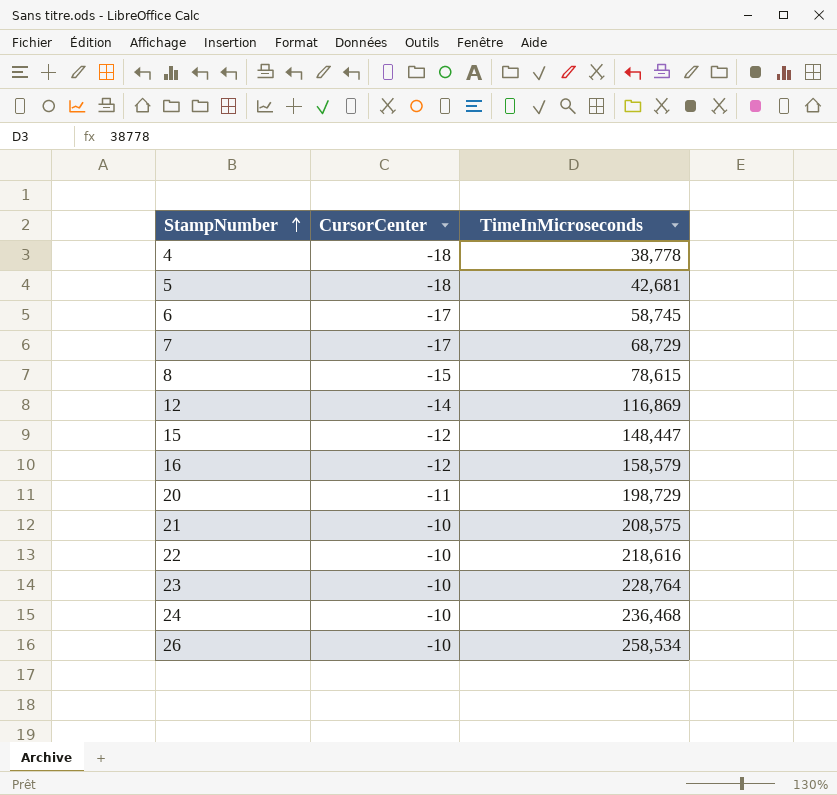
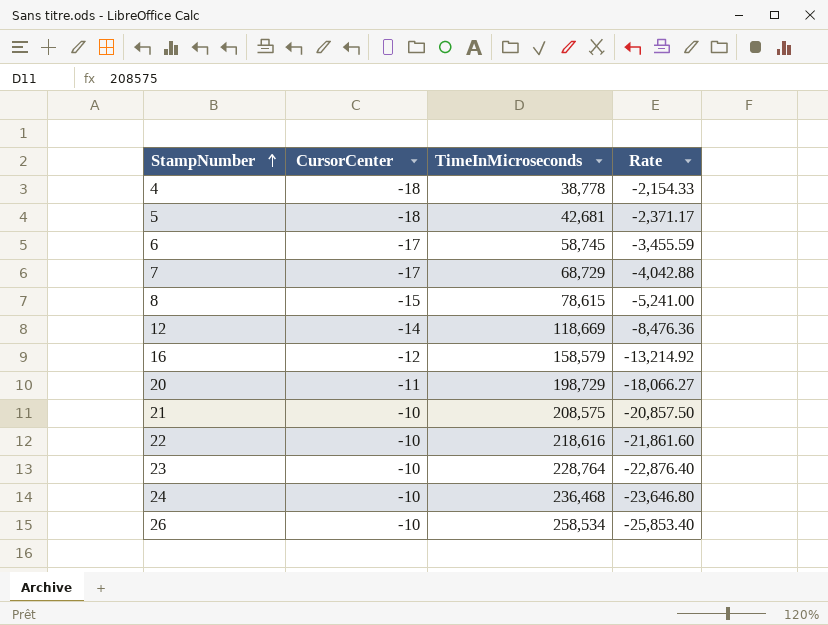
column Rate | formula: none -> [TimeInMicroseconds] / [CursorCenter]
row 15: -12 | 148,447 -> none
12 | TimeInMicroseconds: 116,869 -> 118,669

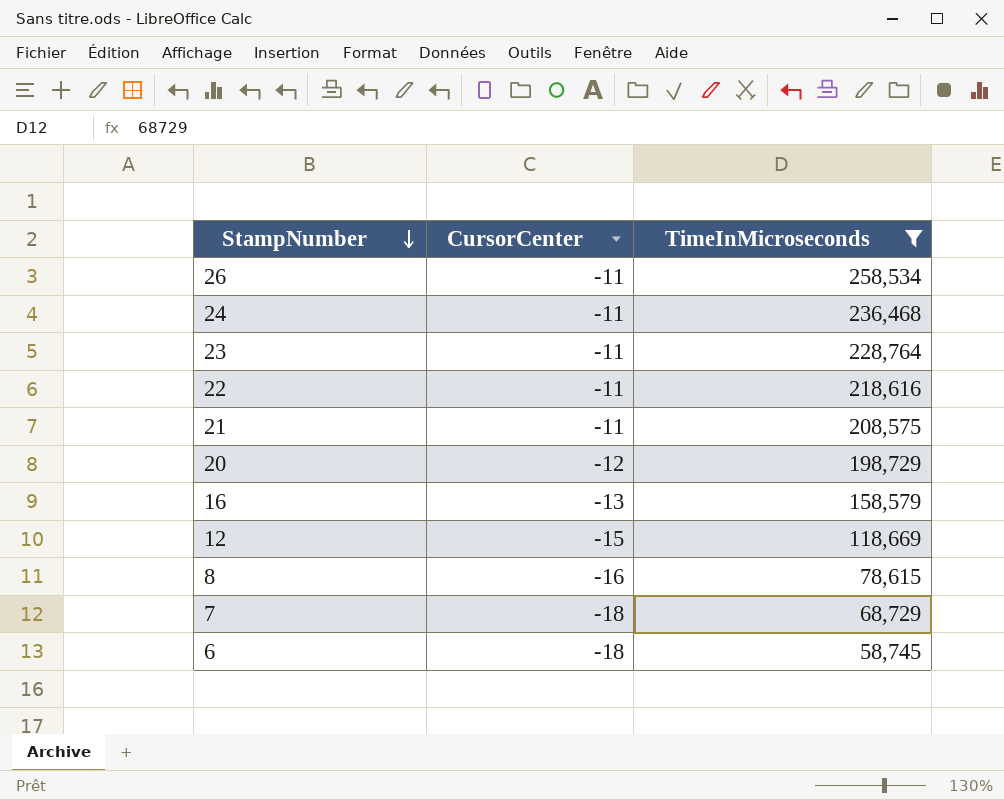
filter: none -> TimeInMicroseconds >= 58,745
row order: StampNumber ascending -> StampNumber descending
column Rate | formula: [TimeInMicroseconds] / [CursorCenter] -> none
26 | CursorCenter: -10 -> -11
24 | CursorCenter: -10 -> -11
23 | CursorCenter: -10 -> -11
22 | CursorCenter: -10 -> -11
21 | CursorCenter: -10 -> -11
20 | CursorCenter: -11 -> -12
16 | CursorCenter: -12 -> -13
12 | CursorCenter: -14 -> -15
8 | CursorCenter: -15 -> -16
7 | CursorCenter: -17 -> -18
6 | CursorCenter: -17 -> -18

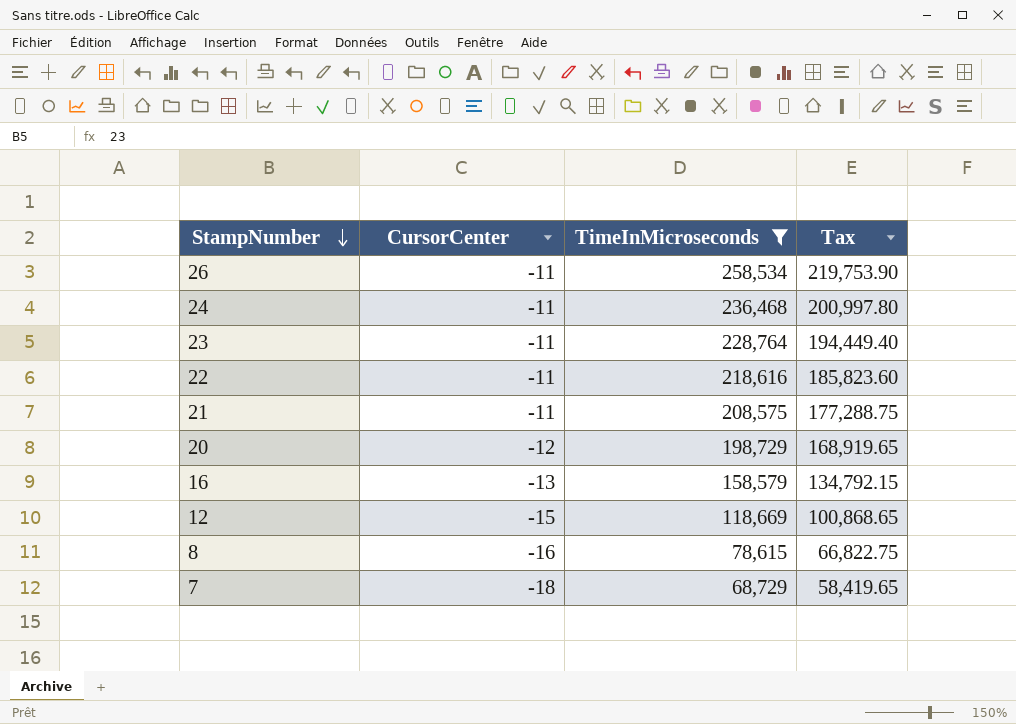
column Tax | formula: none -> [TimeInMicroseconds] * 0.85
row 6: -18 | 58,745 -> none

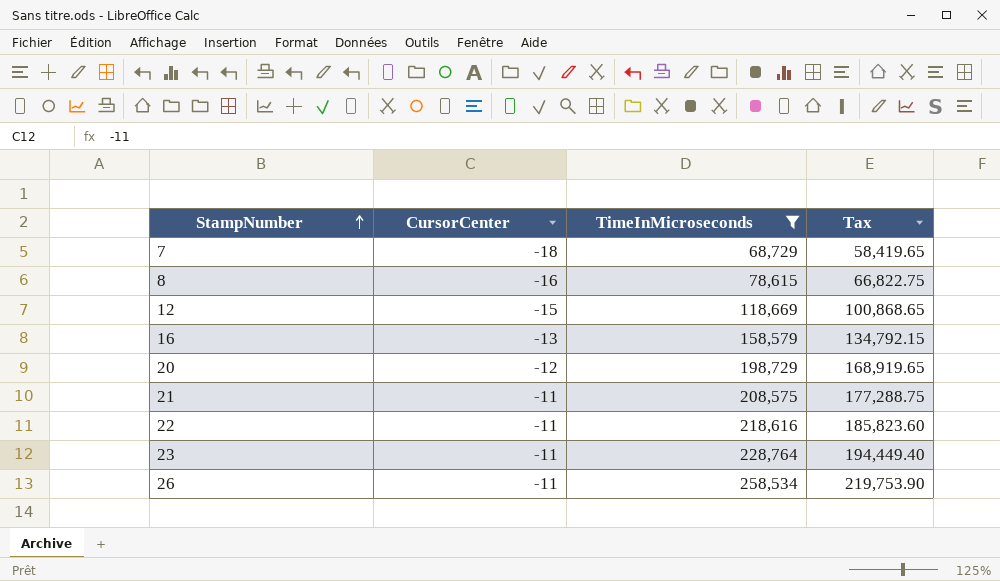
row order: StampNumber descending -> StampNumber ascending
row 24: -11 | 236,468 | 200,997.80 -> none

